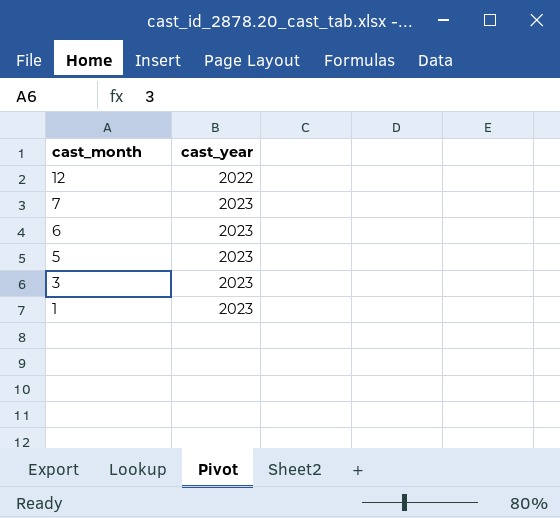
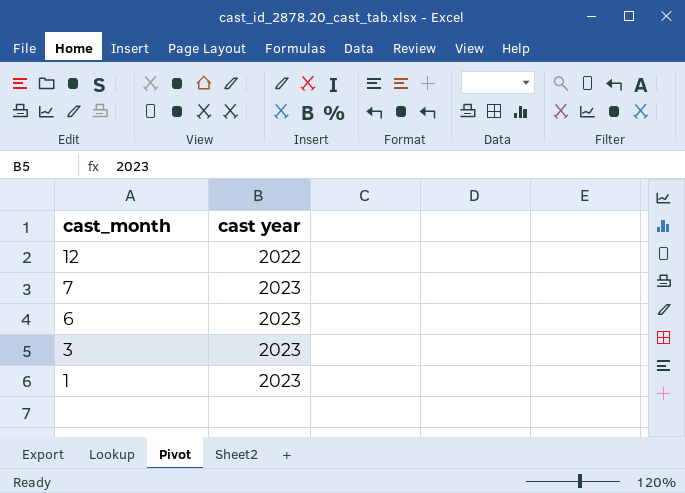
column name: cast_year -> cast year
row 5: 2023 -> none

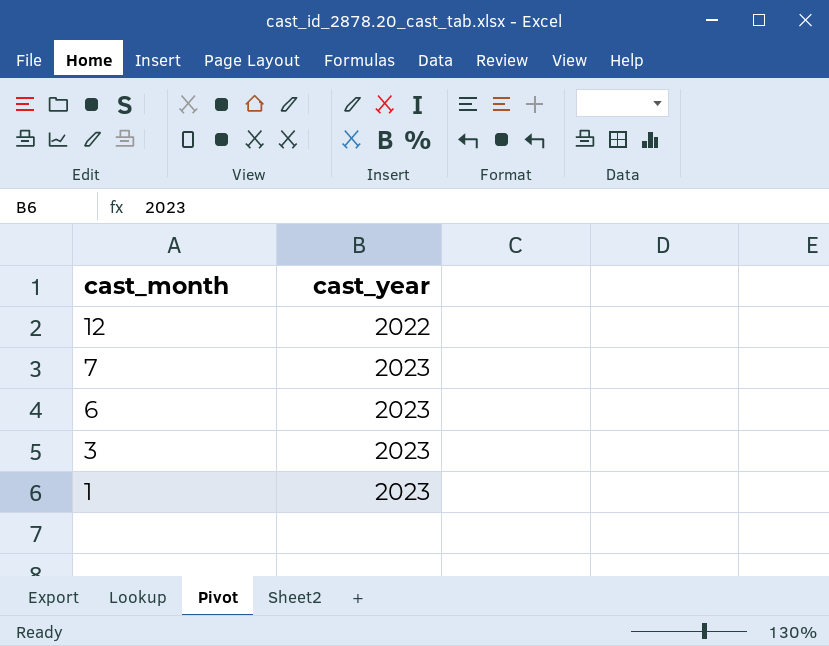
column name: cast year -> cast_year

